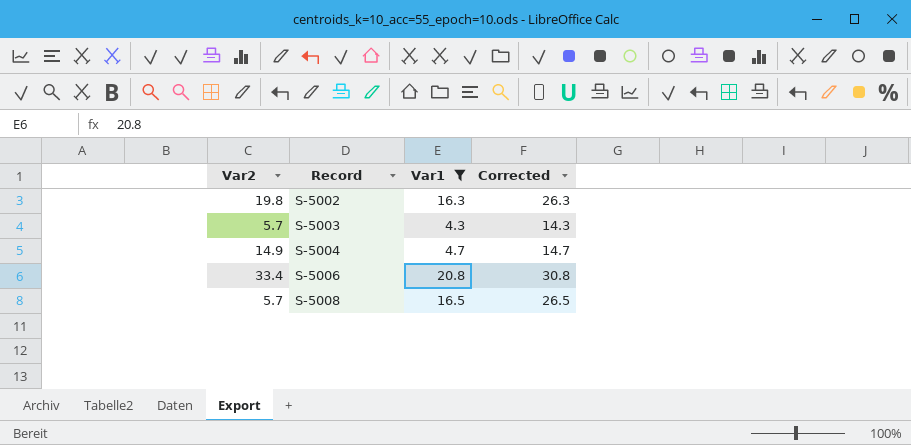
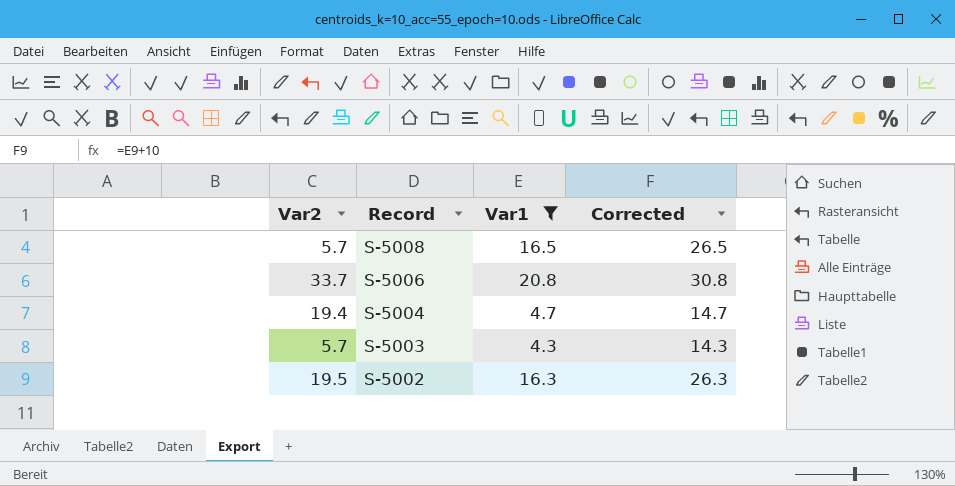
row order: Record ascending -> Record descending
S-5006 | Var2: 33.4 -> 33.7
S-5004 | Var2: 14.9 -> 19.4
S-5002 | Var2: 19.8 -> 19.5

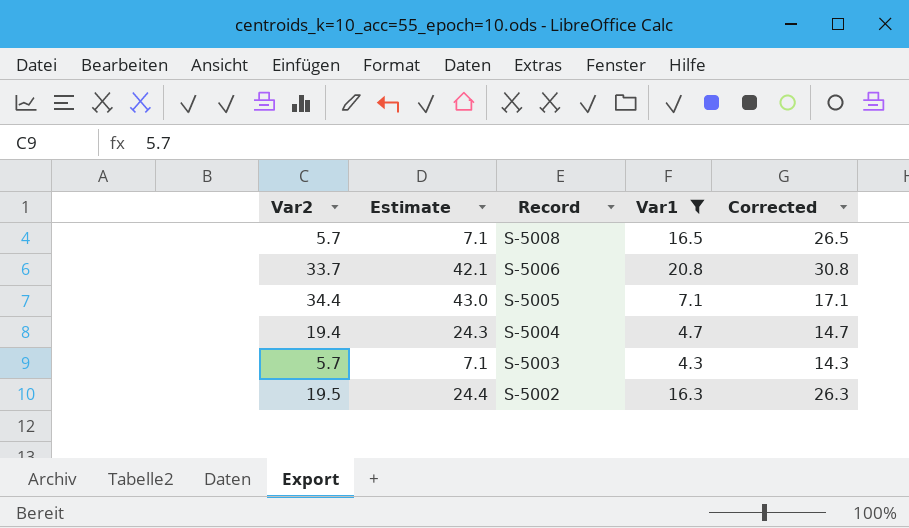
column Estimate | formula: none -> [Var2] * 1.25
row S-5005: none -> 34.4 | 43.0 | 7.1 | 17.1

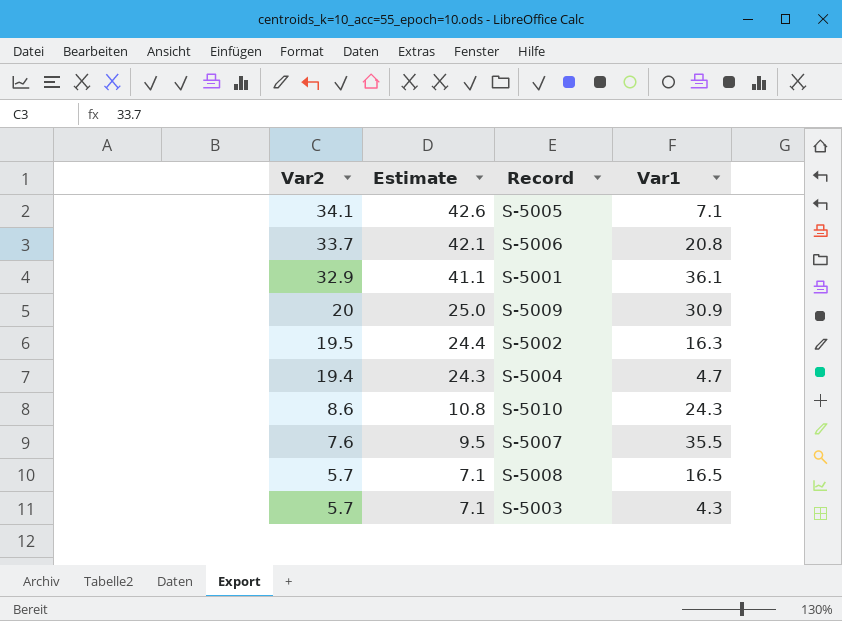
filter: Var1 <= 20.8 -> none
row order: Record descending -> Var2 descending
column Corrected | formula: [Var1] + 10 -> none
S-5005 | Var2: 34.4 -> 34.1
S-5005 | Estimate: 43.0 -> 42.6

